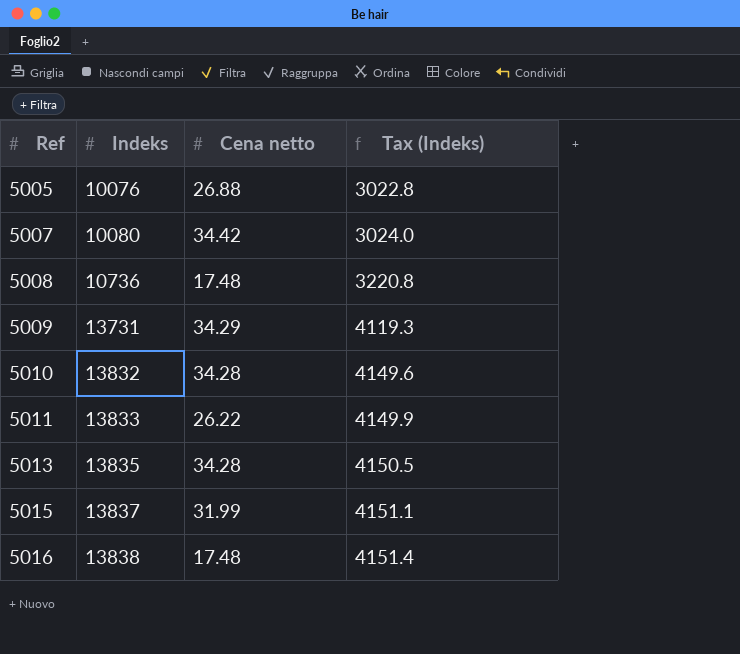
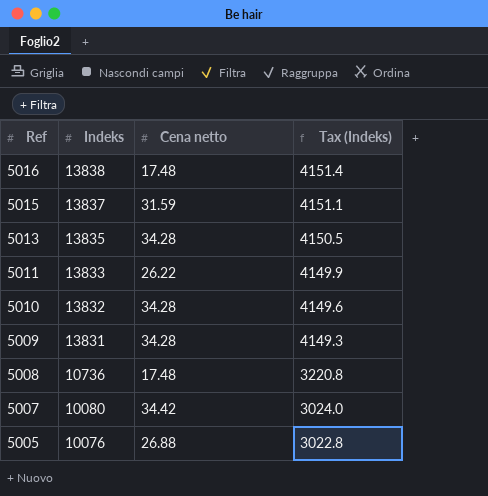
row order: Ref ascending -> Ref descending
5015 | Cena netto: 31.99 -> 31.59
5009 | Indeks: 13731 -> 13831
5009 | Cena netto: 34.29 -> 34.28
5009 | Tax (Indeks): 4119.3 -> 4149.3

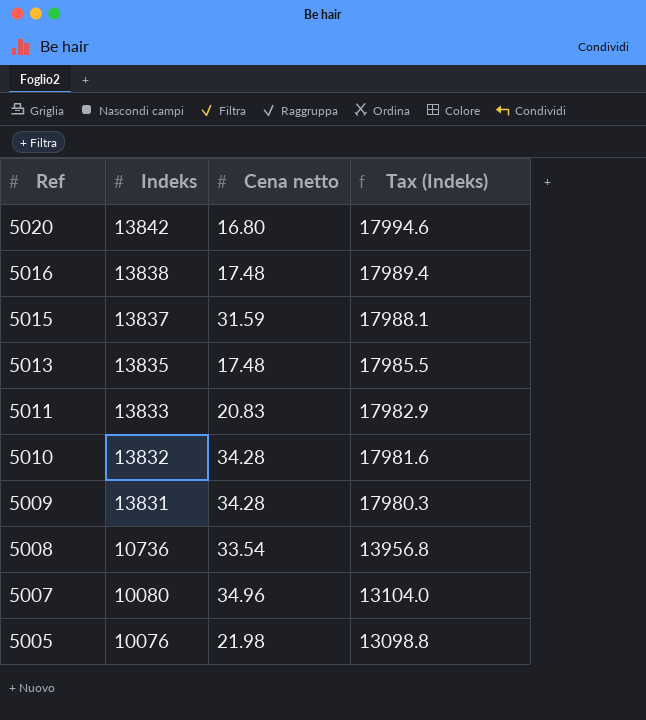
column Tax (Indeks) | formula: [Indeks] * 0.3 -> [Indeks] * 1.3
row 5020: none -> 13842 | 16.80 | 17994.6
5013 | Cena netto: 34.28 -> 17.48
5011 | Cena netto: 26.22 -> 20.83
5008 | Cena netto: 17.48 -> 33.54
5007 | Cena netto: 34.42 -> 34.96
5005 | Cena netto: 26.88 -> 21.98

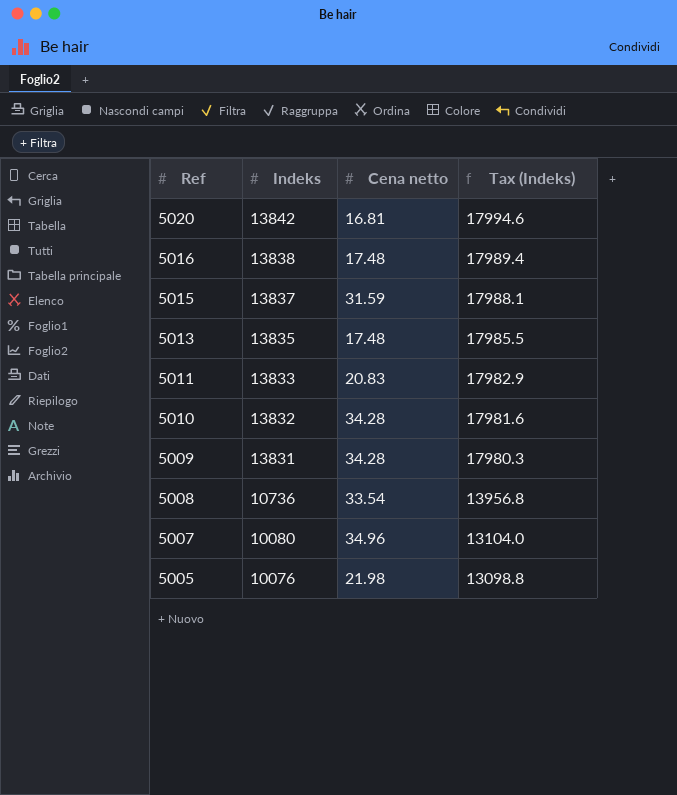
5020 | Cena netto: 16.80 -> 16.81

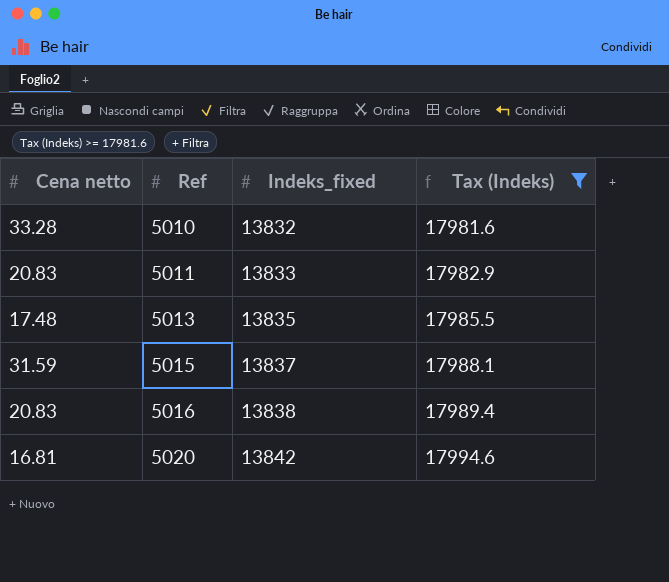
filter: none -> Tax (Indeks) >= 17981.6
row order: Ref descending -> Ref ascending
column Cena netto | position: 3 -> 1
column name: Indeks -> Indeks_fixed
5010 | Cena netto: 34.28 -> 33.28
5016 | Cena netto: 17.48 -> 20.83

